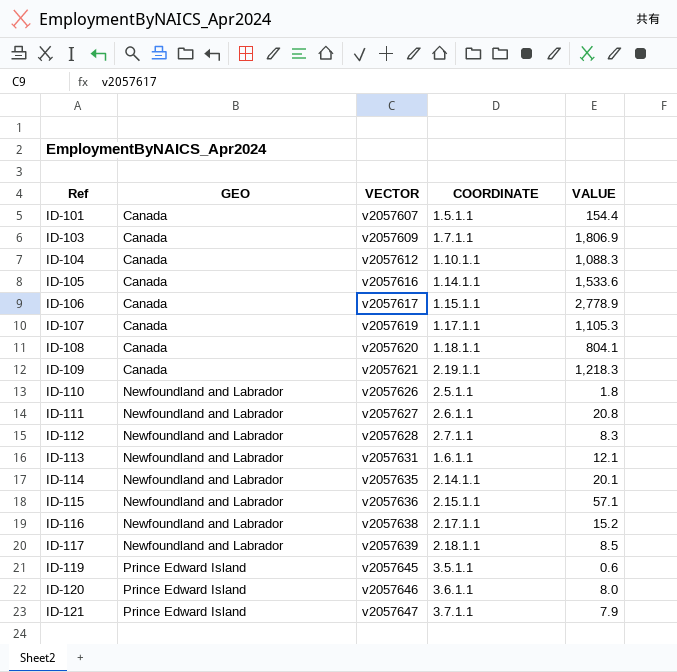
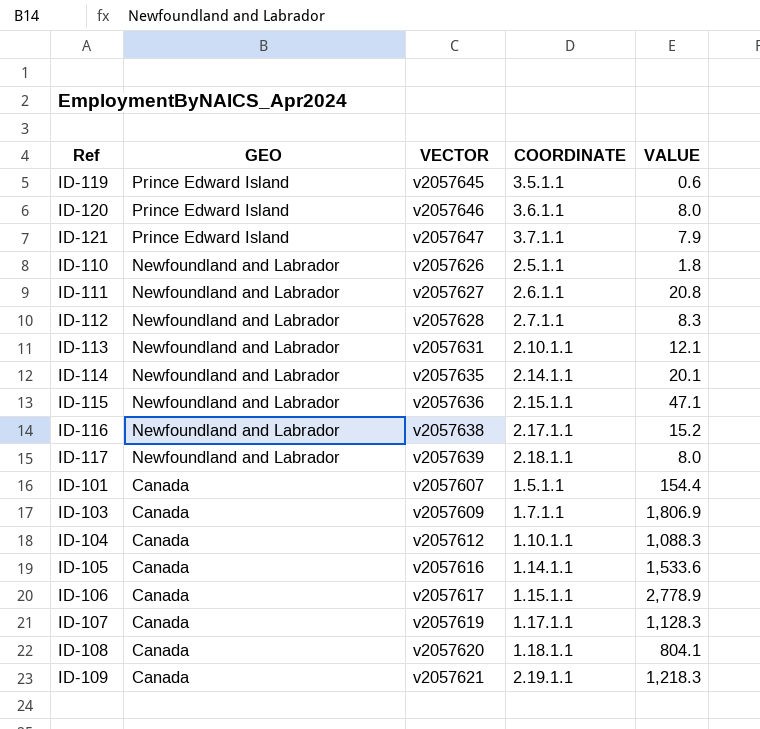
row order: Ref ascending -> GEO descending
ID-113 | COORDINATE: 1.6.1.1 -> 2.10.1.1
ID-115 | VALUE: 57.1 -> 47.1
ID-117 | VALUE: 8.5 -> 8.0
ID-107 | VALUE: 1,105.3 -> 1,128.3

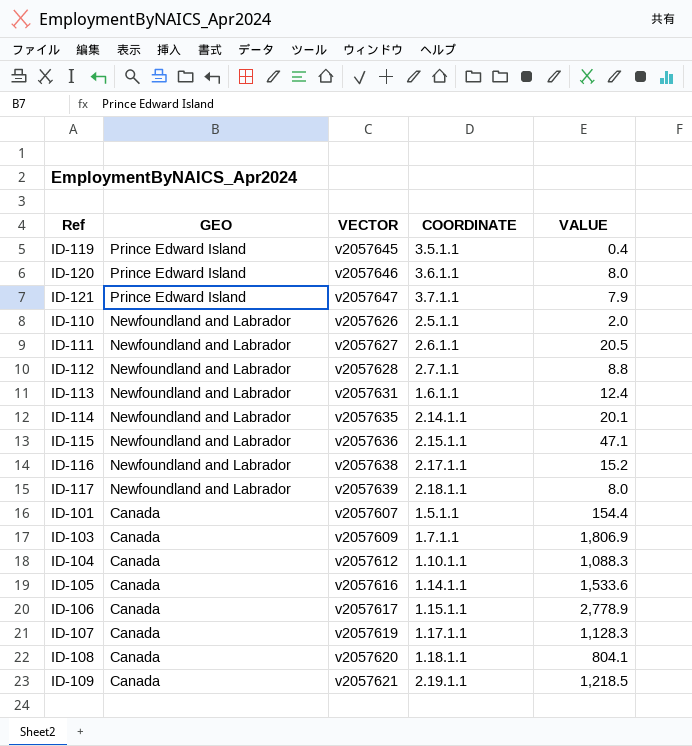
ID-119 | VALUE: 0.6 -> 0.4
ID-110 | VALUE: 1.8 -> 2.0
ID-111 | VALUE: 20.8 -> 20.5
ID-112 | VALUE: 8.3 -> 8.8
ID-113 | COORDINATE: 2.10.1.1 -> 1.6.1.1
ID-113 | VALUE: 12.1 -> 12.4
ID-109 | VALUE: 1,218.3 -> 1,218.5

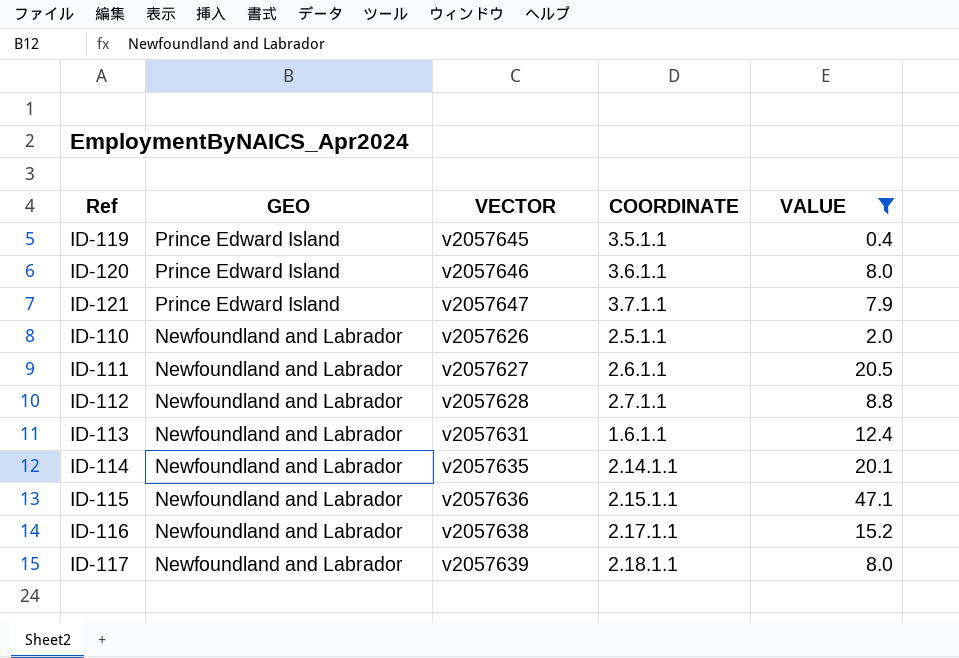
filter: none -> VALUE <= 47.1

